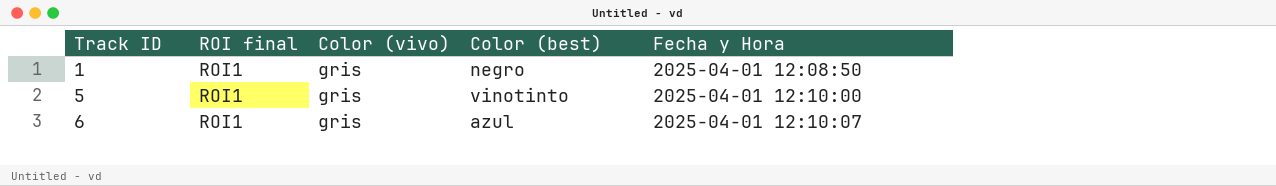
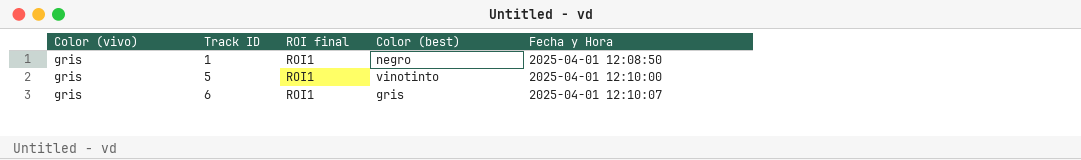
column Color (vivo) | position: 3 -> 1
6 | Color (best): azul -> gris

